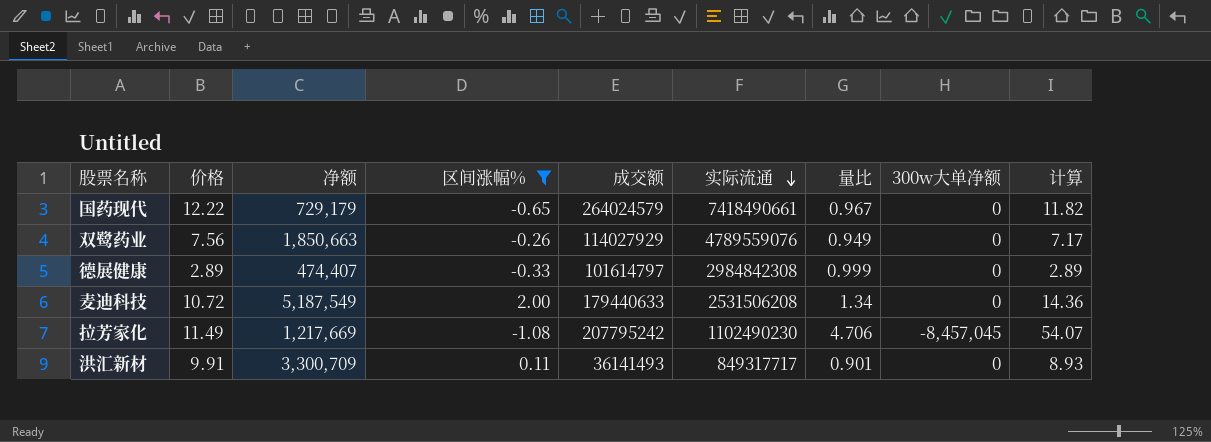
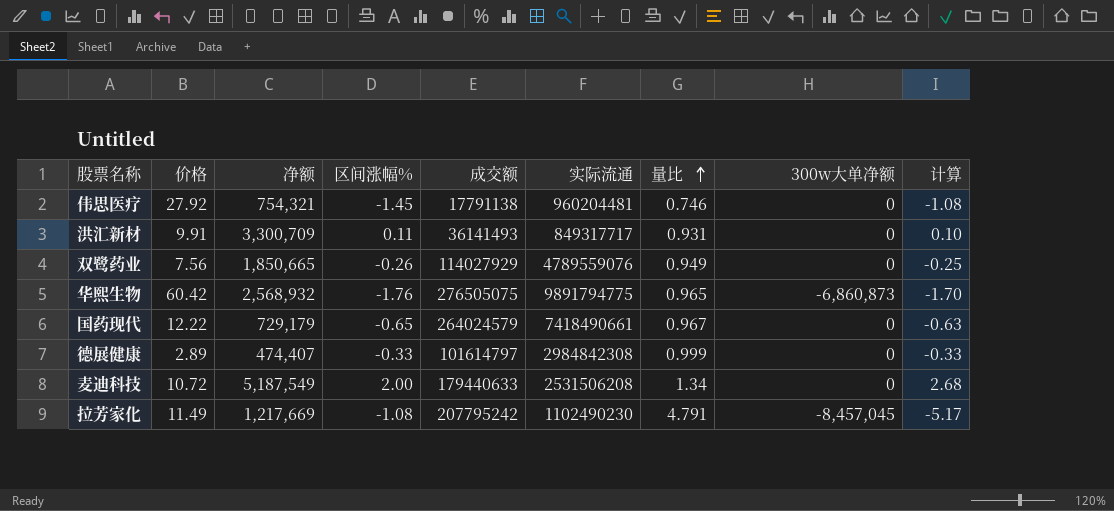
filter: 区间涨幅% >= -1.08 -> none
row order: 实际流通 descending -> 量比 ascending
column 计算 | formula: [价格] * [量比] -> [区间涨幅%] * [量比]
洪汇新材 | 量比: 0.901 -> 0.931
双鹭药业 | 净额: 1,850,663 -> 1,850,665
拉芳家化 | 量比: 4.706 -> 4.791

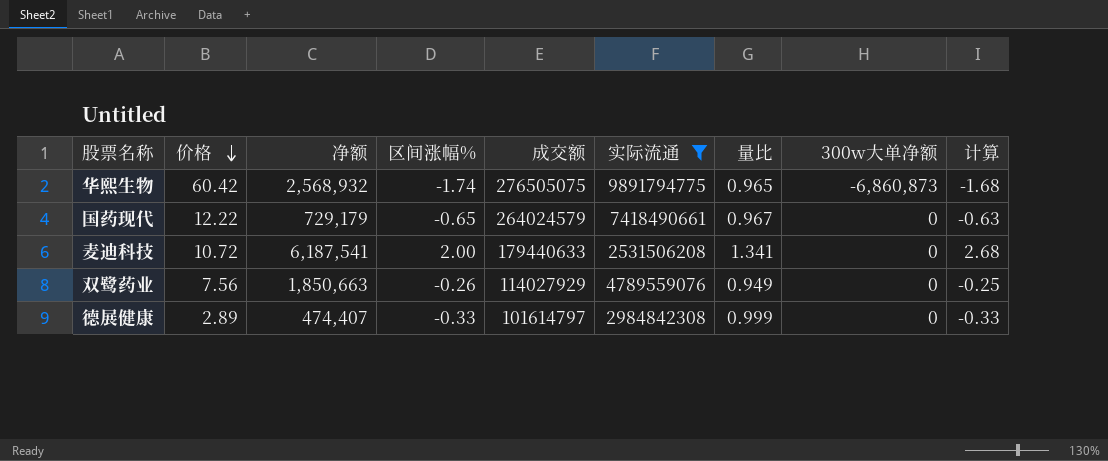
filter: none -> 实际流通 >= 2531506208
row order: 量比 ascending -> 价格 descending
华熙生物 | 区间涨幅%: -1.76 -> -1.74
华熙生物 | 计算: -1.70 -> -1.68
麦迪科技 | 净额: 5,187,549 -> 6,187,541
麦迪科技 | 量比: 1.34 -> 1.341
双鹭药业 | 净额: 1,850,665 -> 1,850,663

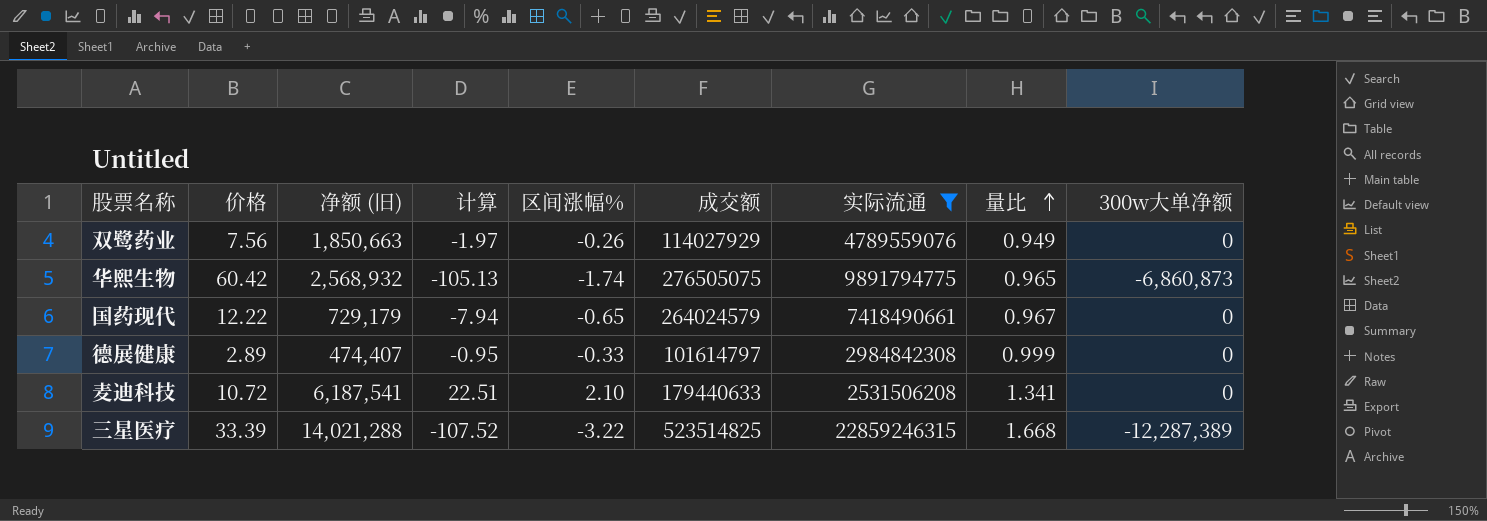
row order: 价格 descending -> 量比 ascending
column name: 净额 -> 净额 (旧)
column 计算 | formula: [区间涨幅%] * [量比] -> [价格] * [区间涨幅%]
column 计算 | position: 9 -> 4
麦迪科技 | 区间涨幅%: 2.00 -> 2.10
row 三星医疗: none -> 33.39 | 14,021,288 | -107.52 | -3.22 | 523514825 | 22859246315 | 1.668 | -12,287,389

